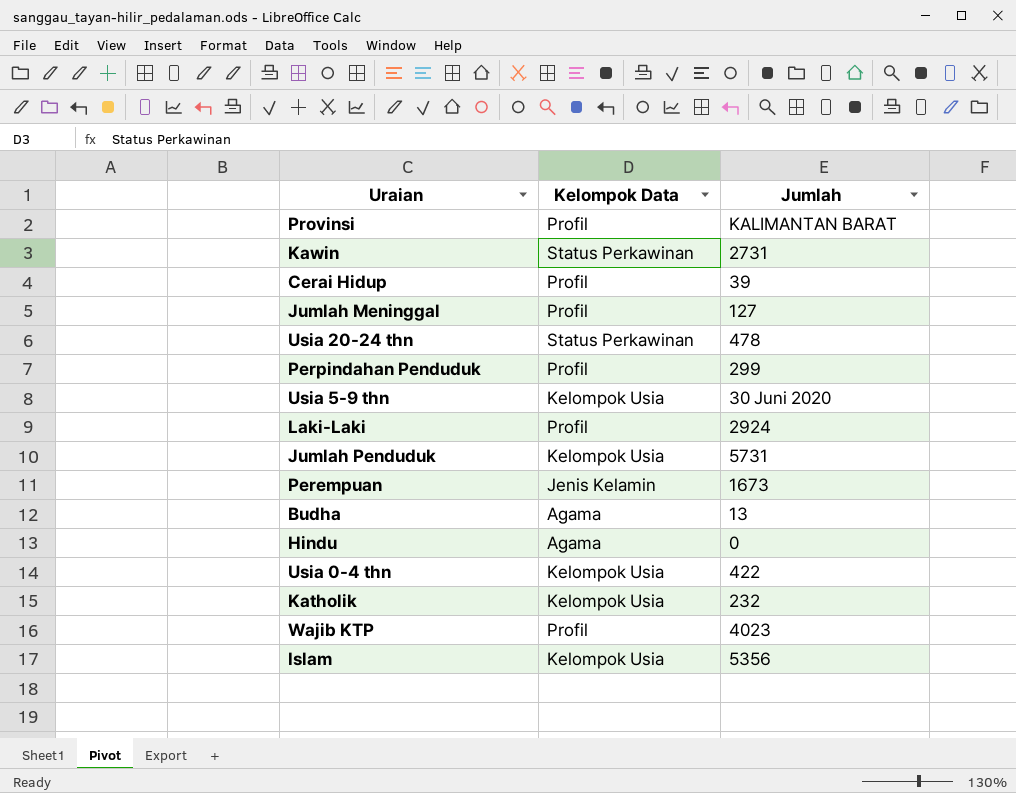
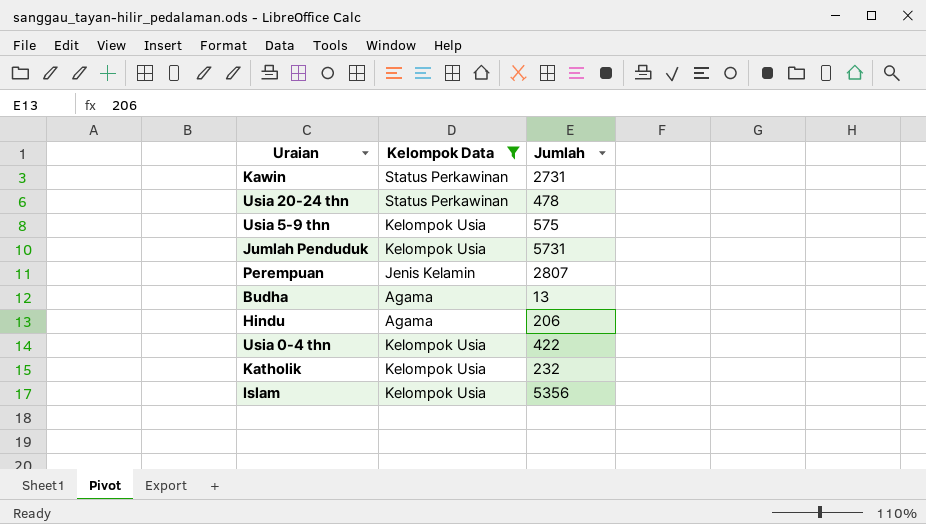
filter: none -> Kelompok Data != Profil
Usia 5-9 thn | Jumlah: 30 Juni 2020 -> 575
Perempuan | Jumlah: 1673 -> 2807
Hindu | Jumlah: 0 -> 206

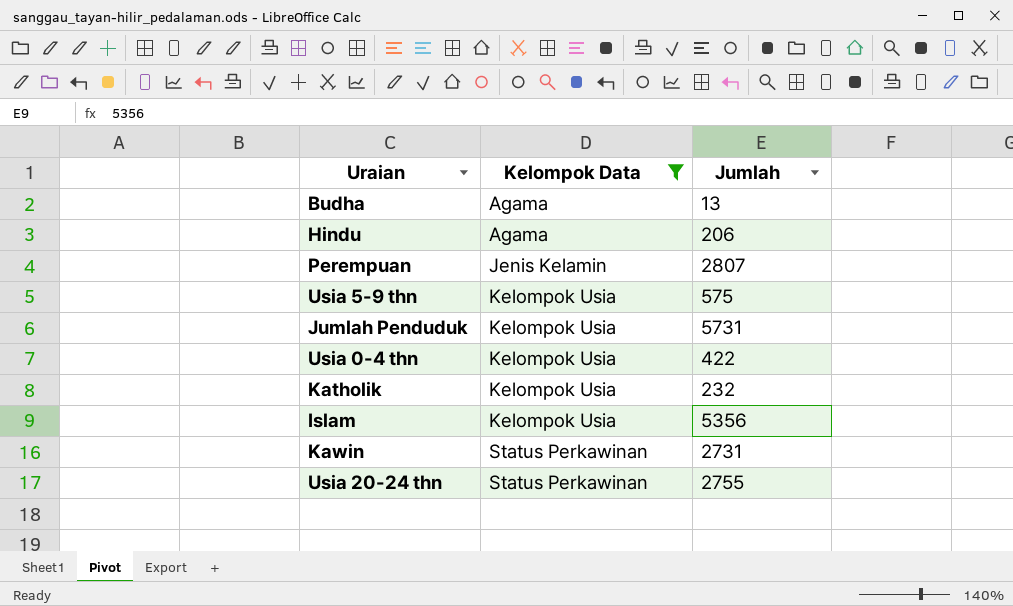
row order: none -> Kelompok Data ascending
Usia 20-24 thn | Jumlah: 478 -> 2755

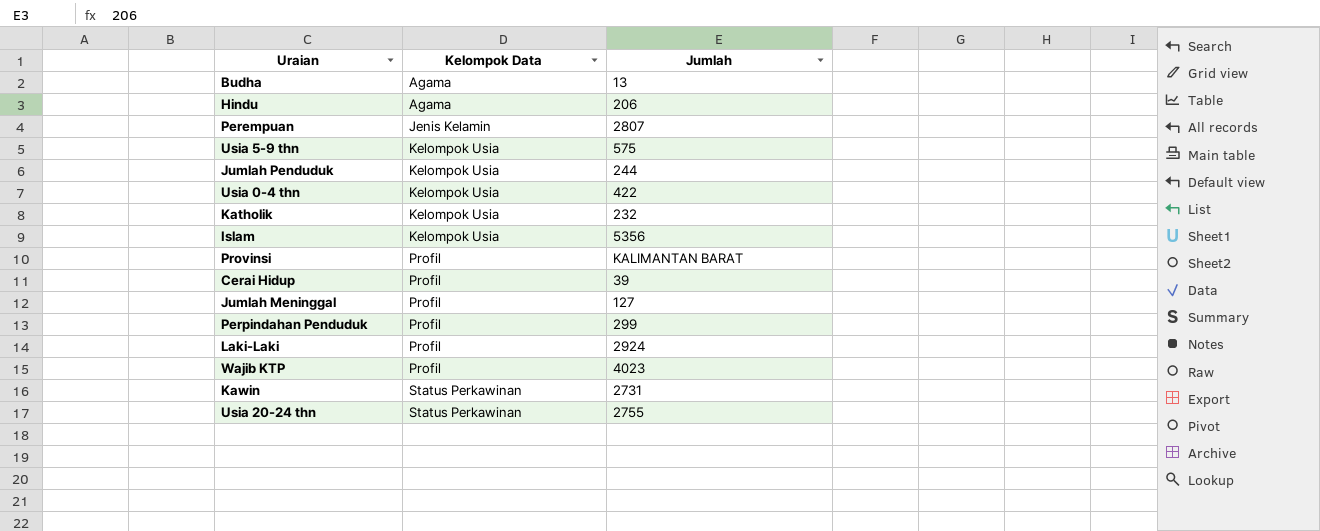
filter: Kelompok Data != Profil -> none
Jumlah Penduduk | Jumlah: 5731 -> 244

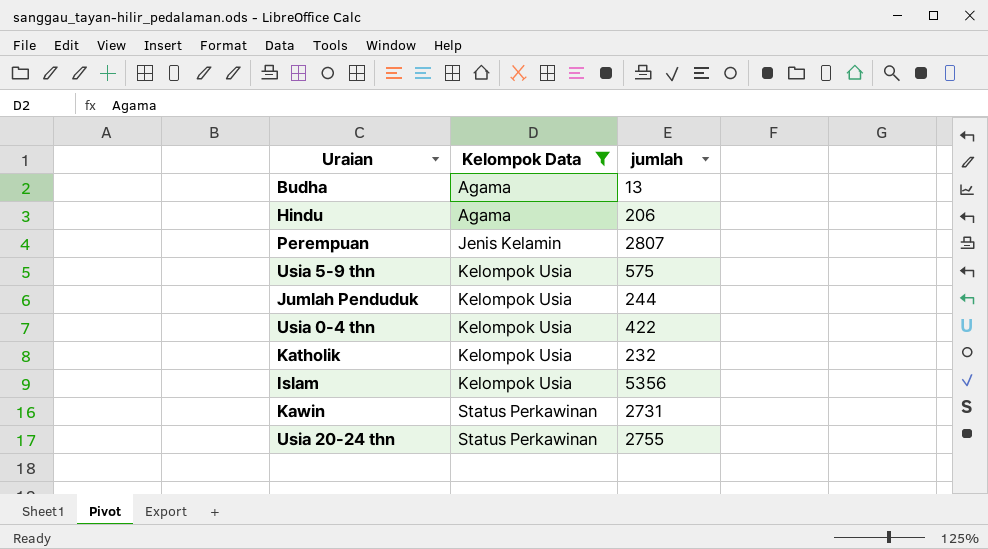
filter: none -> Kelompok Data != Profil
column name: Jumlah -> jumlah

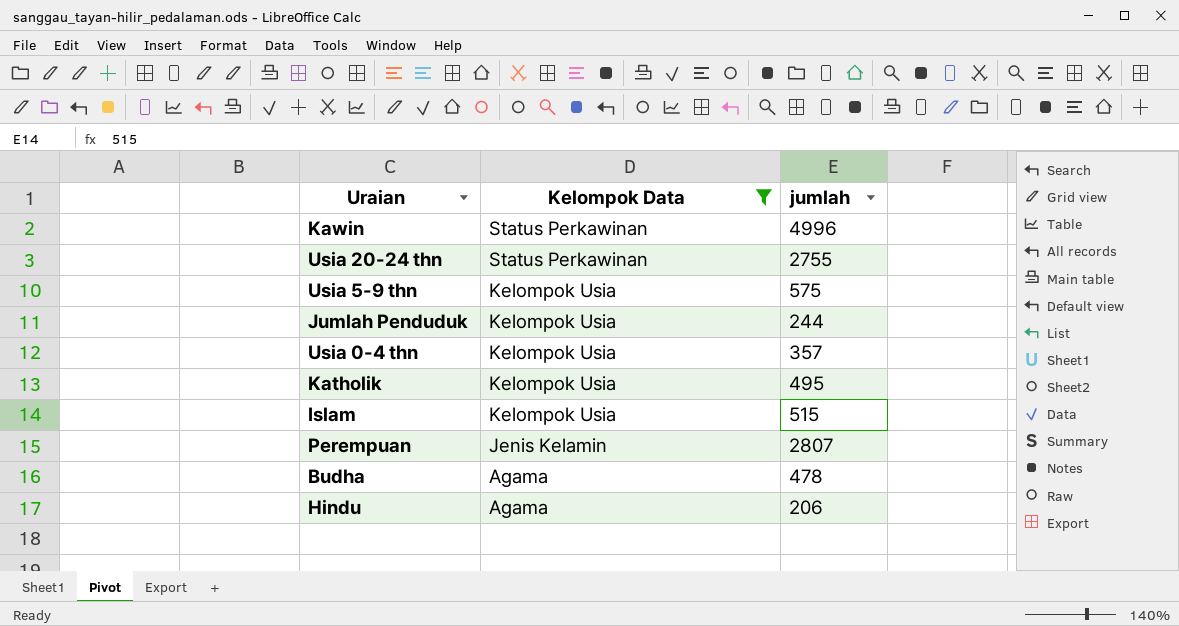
row order: Kelompok Data ascending -> Kelompok Data descending
Kawin | jumlah: 2731 -> 4996
Usia 0-4 thn | jumlah: 422 -> 357
Katholik | jumlah: 232 -> 495
Islam | jumlah: 5356 -> 515
Budha | jumlah: 13 -> 478

